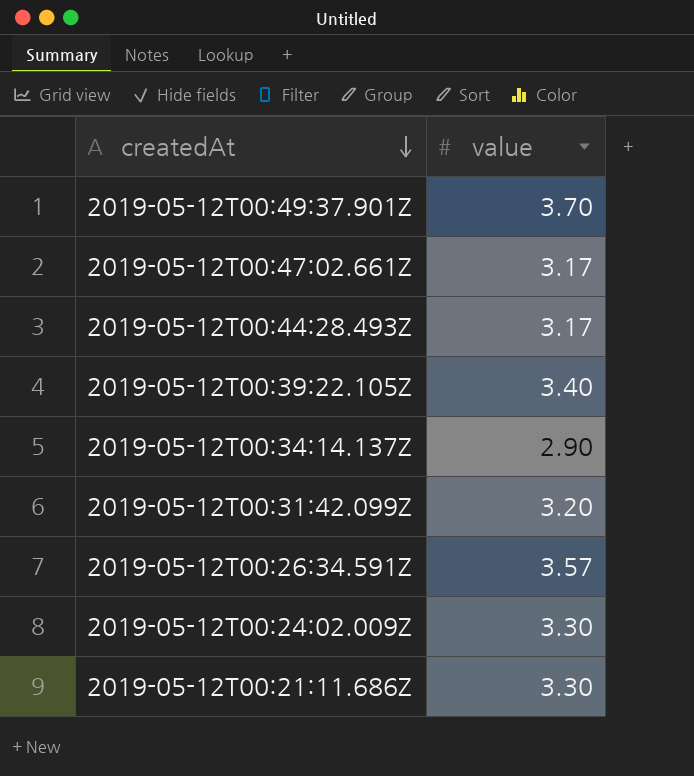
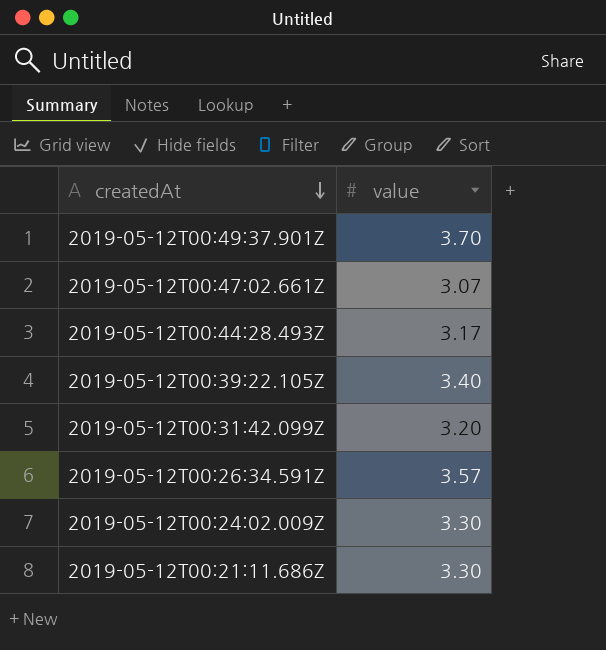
row 2019-05-12T00:34:14.137Z: 2.90 -> none
2019-05-12T00:47:02.661Z | value: 3.17 -> 3.07

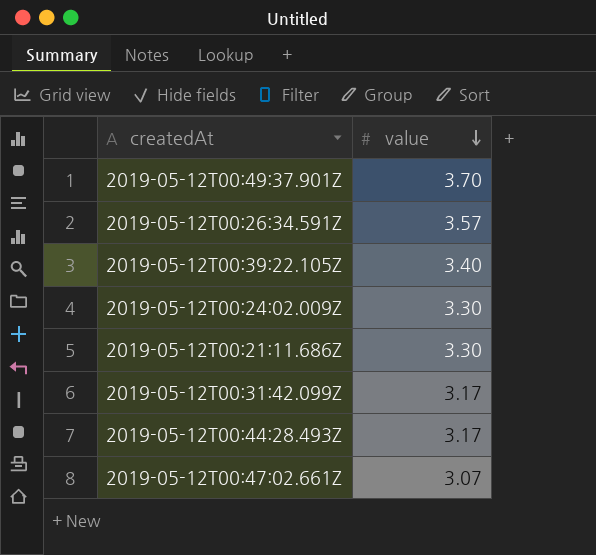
row order: createdAt descending -> value descending
2019-05-12T00:31:42.099Z | value: 3.20 -> 3.17

